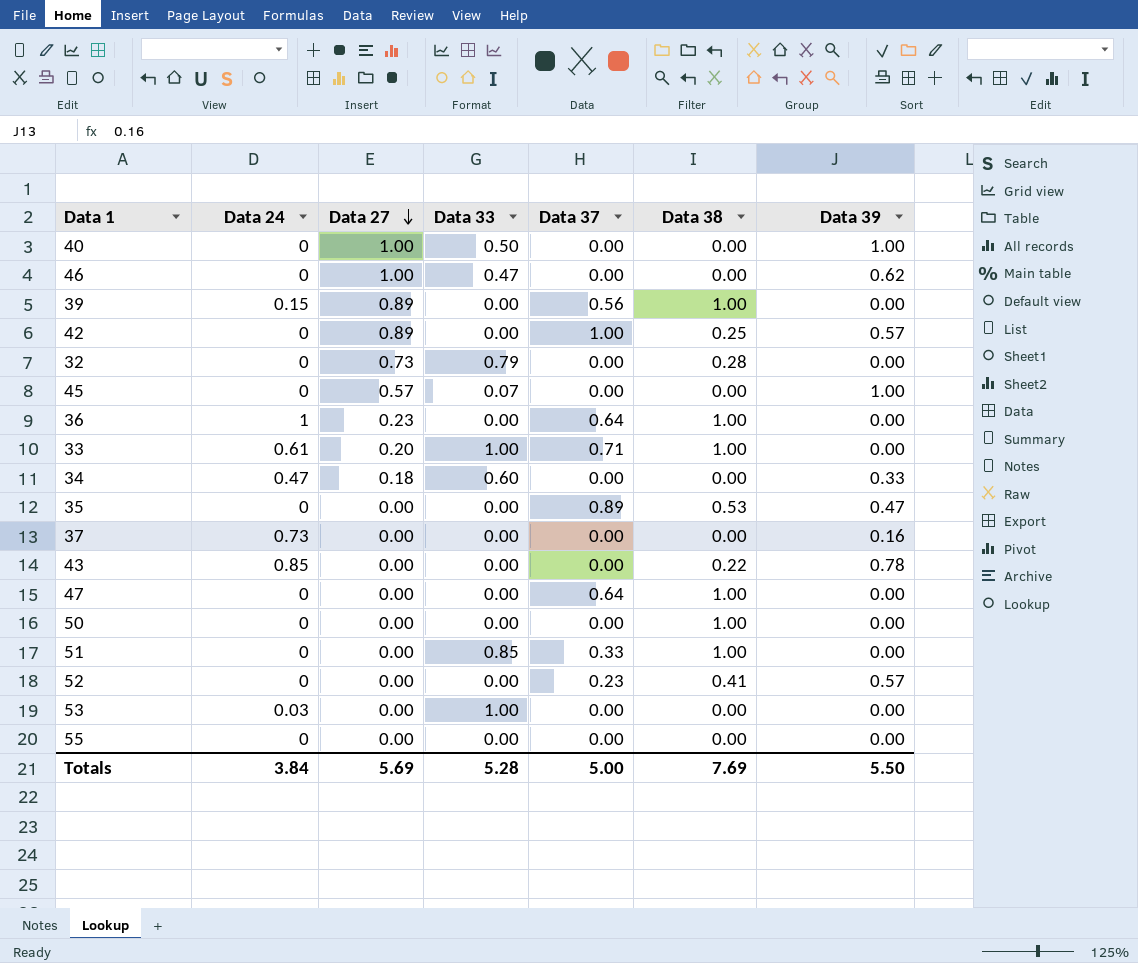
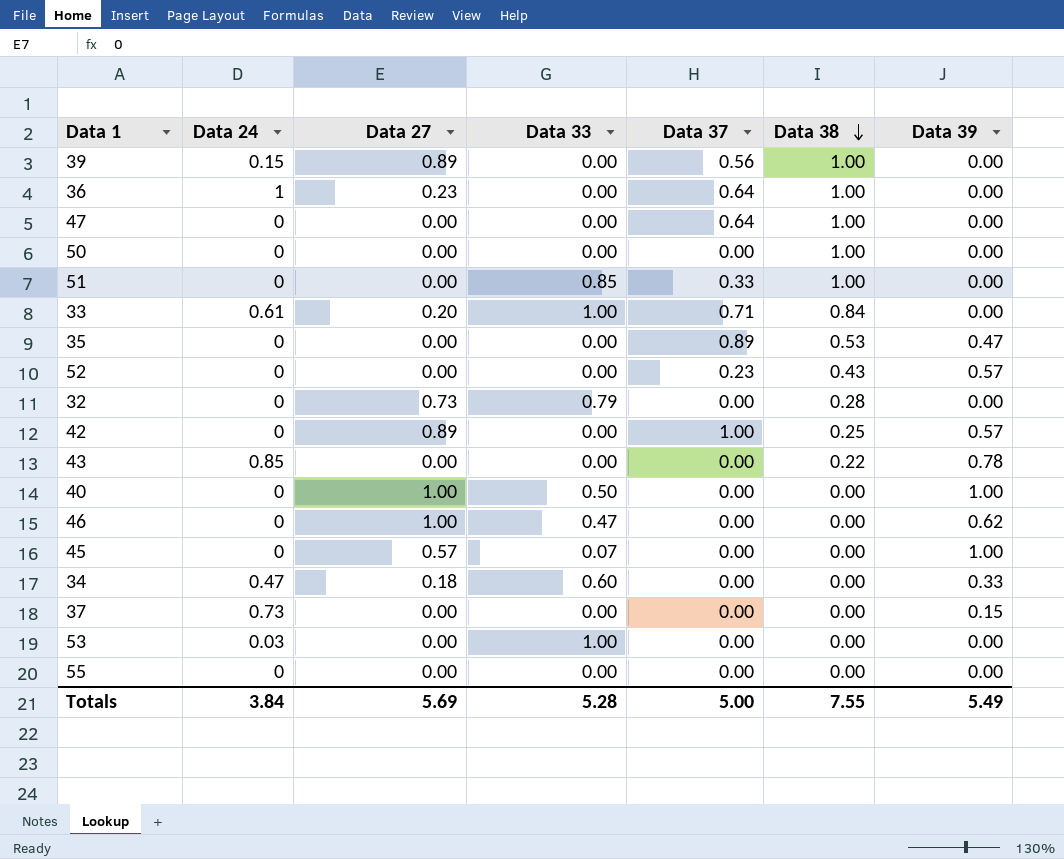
row order: Data 27 descending -> Data 38 descending
33 | Data 38: 1.00 -> 0.84
52 | Data 38: 0.41 -> 0.43
37 | Data 39: 0.16 -> 0.15
Totals | Data 38: 7.69 -> 7.55
Totals | Data 39: 5.50 -> 5.49

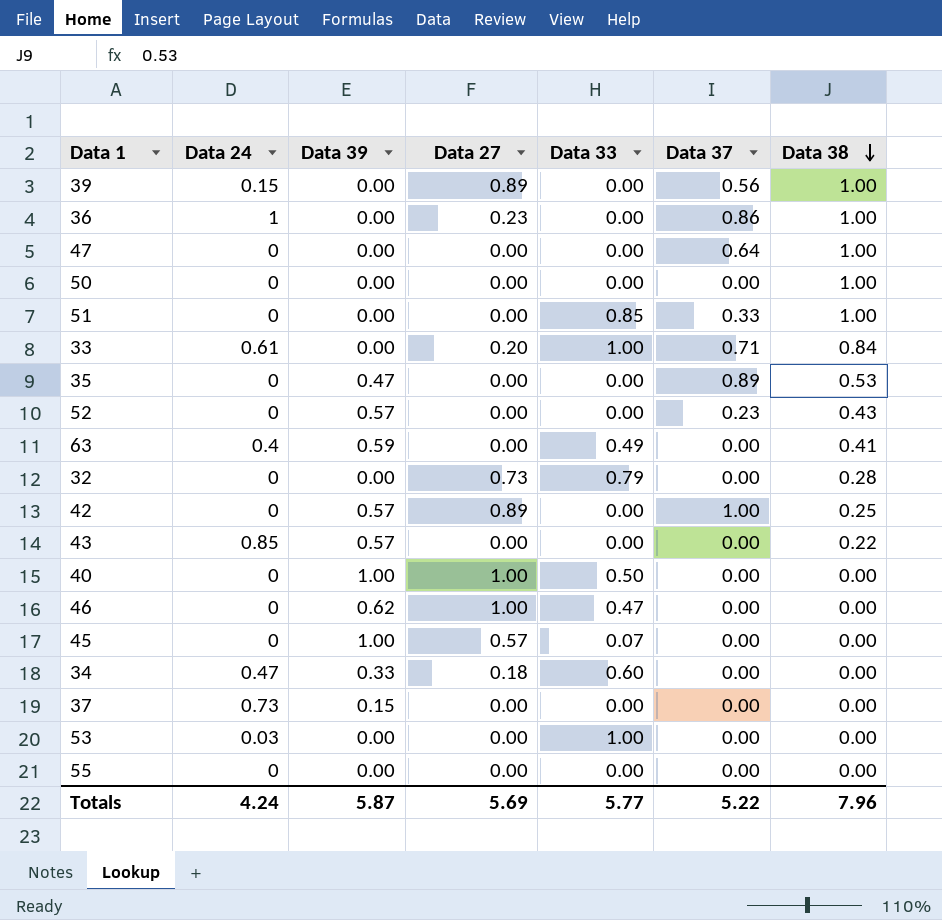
column Data 39 | position: 7 -> 3
36 | Data 37: 0.64 -> 0.86
row 63: none -> 0.4 | 0.59 | 0.00 | 0.49 | 0.00 | 0.41
43 | Data 39: 0.78 -> 0.57
Totals | Data 24: 3.84 -> 4.24
Totals | Data 39: 5.49 -> 5.87
Totals | Data 33: 5.28 -> 5.77
Totals | Data 37: 5.00 -> 5.22
Totals | Data 38: 7.55 -> 7.96

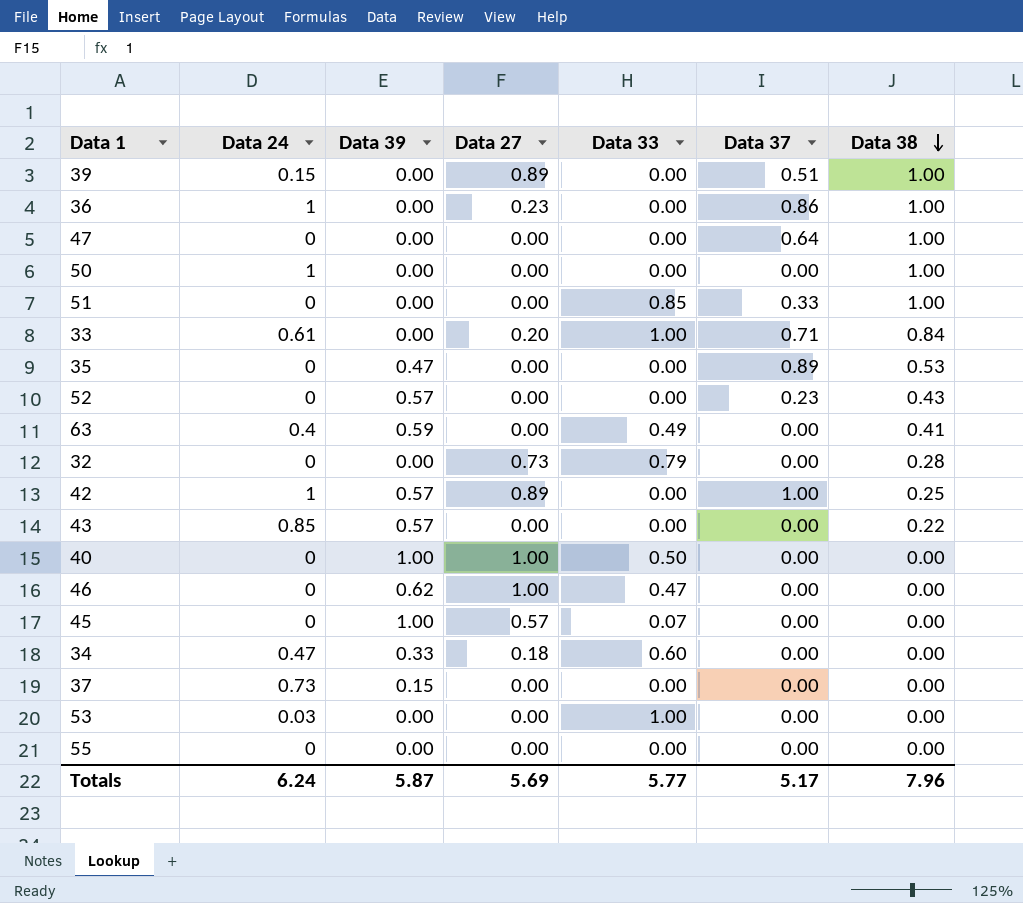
39 | Data 37: 0.56 -> 0.51
50 | Data 24: 0 -> 1
42 | Data 24: 0 -> 1
Totals | Data 24: 4.24 -> 6.24
Totals | Data 37: 5.22 -> 5.17

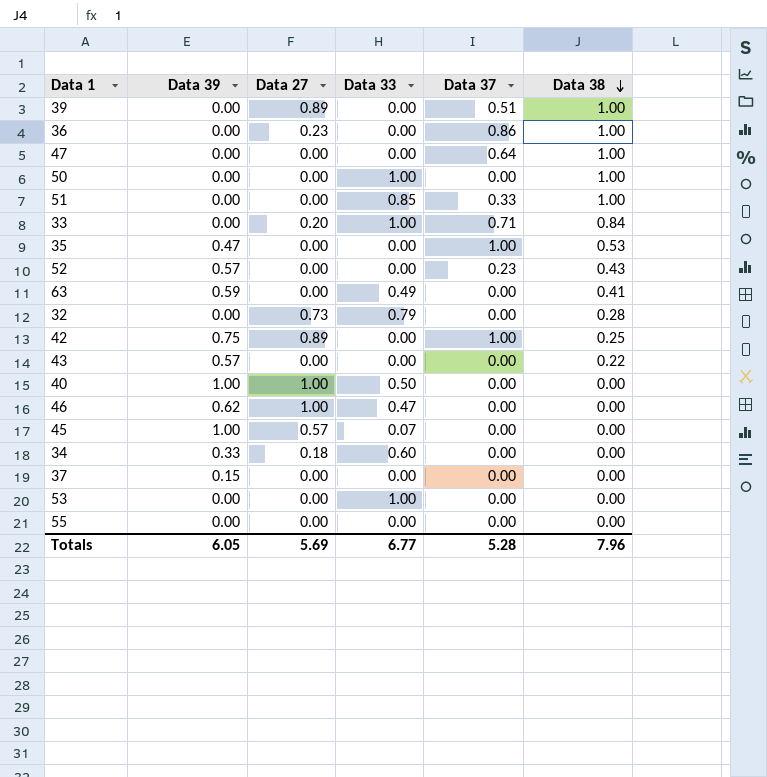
column Data 24 | position: 2 -> none
50 | Data 33: 0.00 -> 1.00
35 | Data 37: 0.89 -> 1.00
42 | Data 39: 0.57 -> 0.75
Totals | Data 39: 5.87 -> 6.05
Totals | Data 33: 5.77 -> 6.77
Totals | Data 37: 5.17 -> 5.28

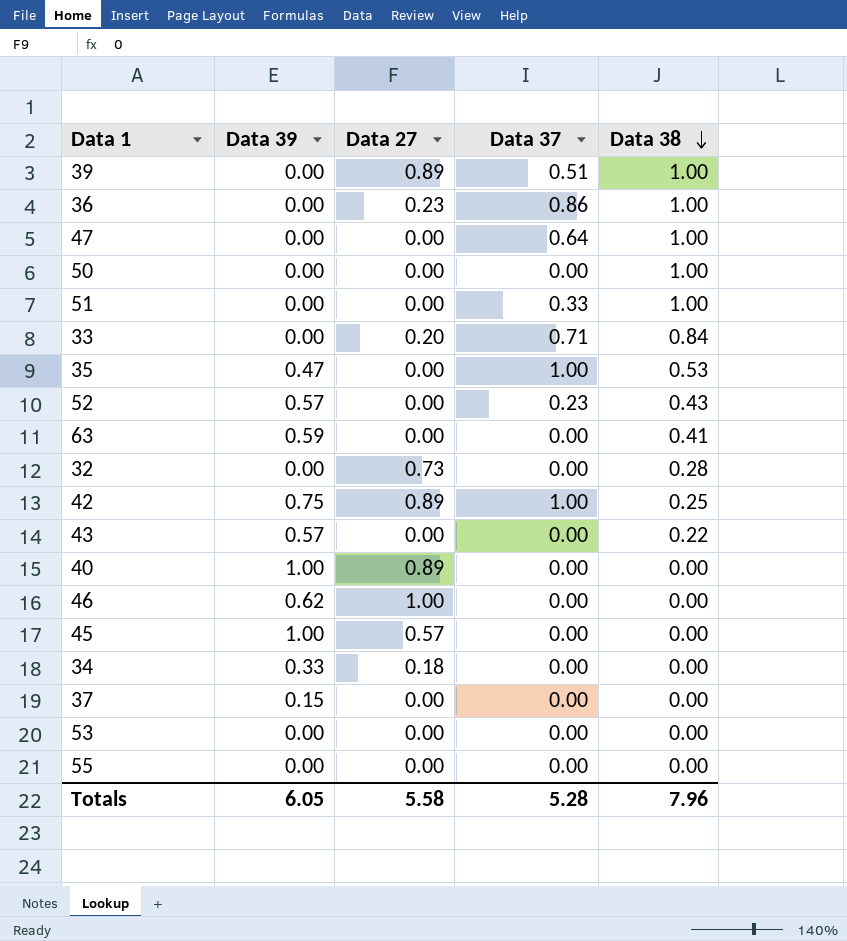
column Data 33 | position: 4 -> none
40 | Data 27: 1.00 -> 0.89
Totals | Data 27: 5.69 -> 5.58

